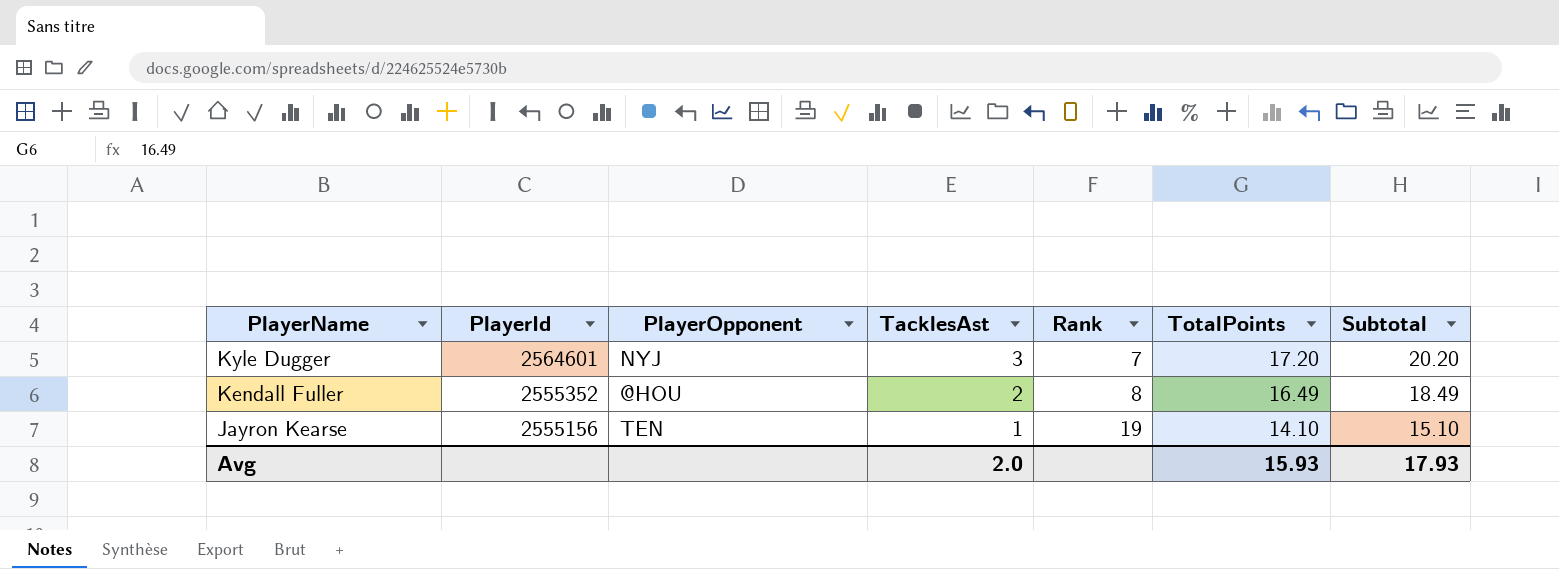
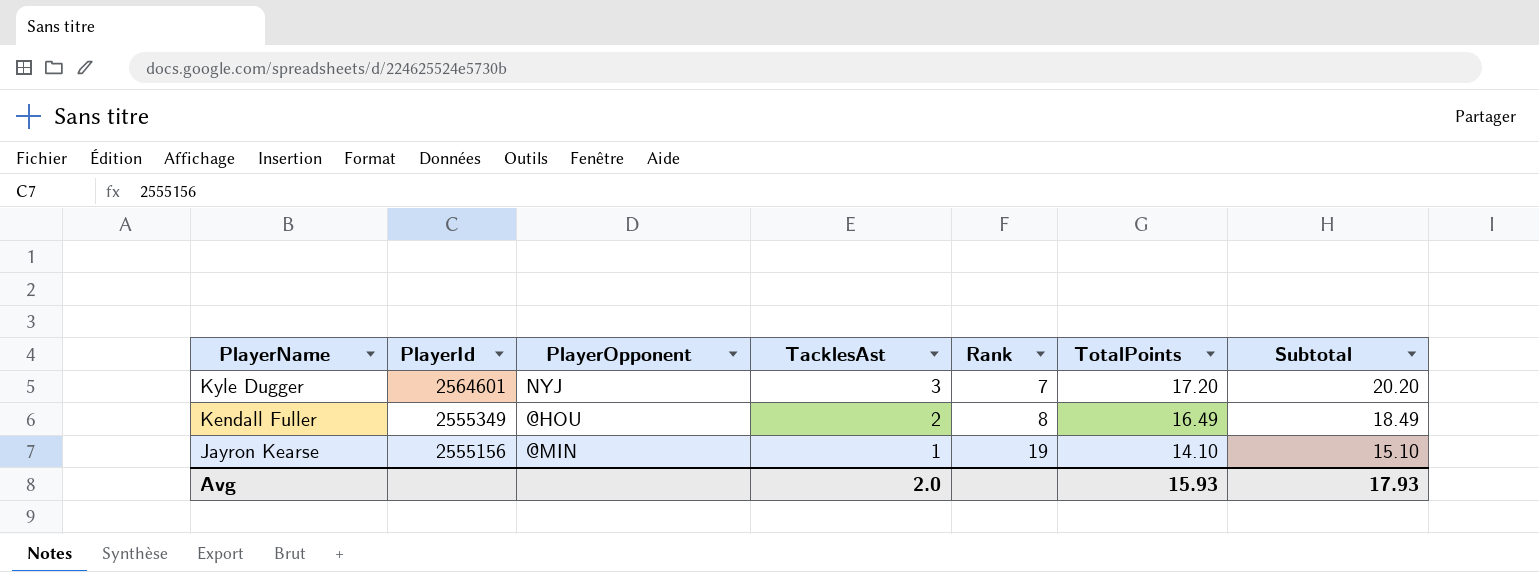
Kendall Fuller | PlayerId: 2555352 -> 2555349
Jayron Kearse | PlayerOpponent: TEN -> @MIN

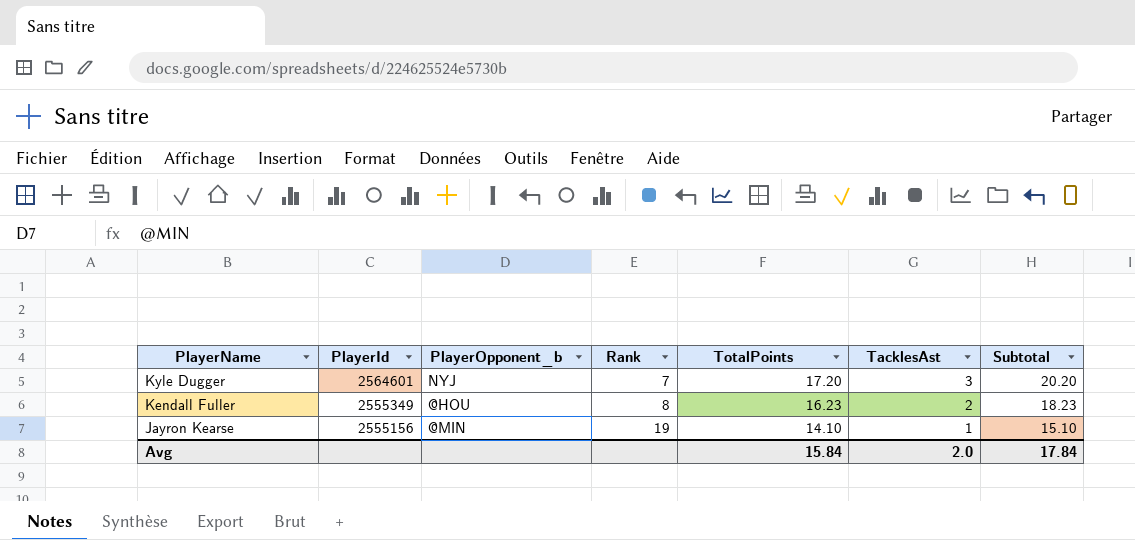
column name: PlayerOpponent -> PlayerOpponent_b
column TacklesAst | position: 4 -> 6
Kendall Fuller | TotalPoints: 16.49 -> 16.23
Kendall Fuller | Subtotal: 18.49 -> 18.23
Avg | TotalPoints: 15.93 -> 15.84
Avg | Subtotal: 17.93 -> 17.84

